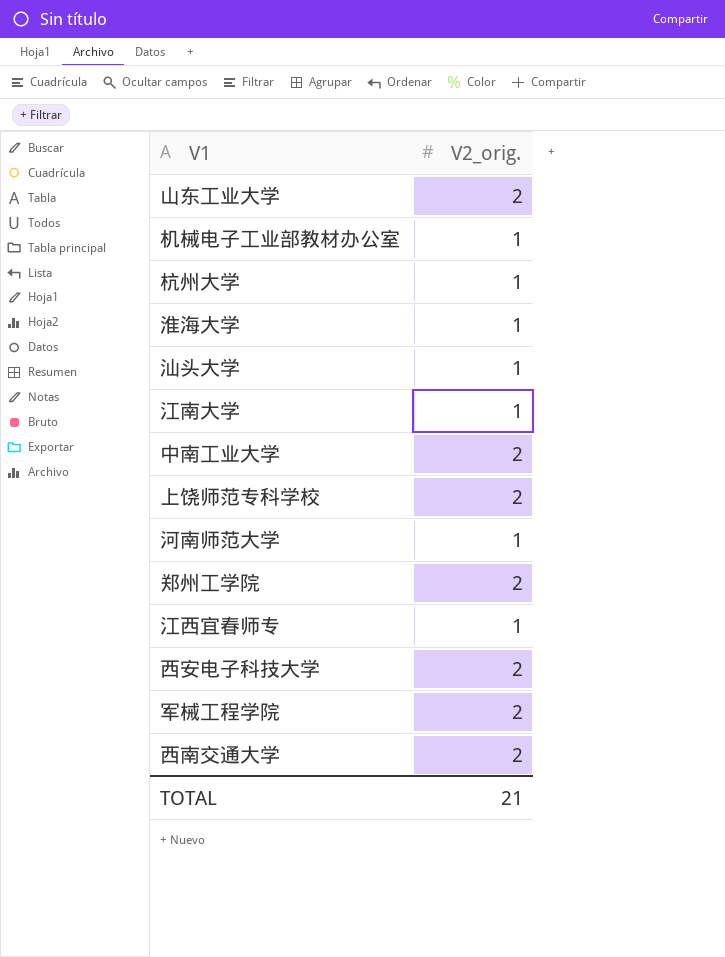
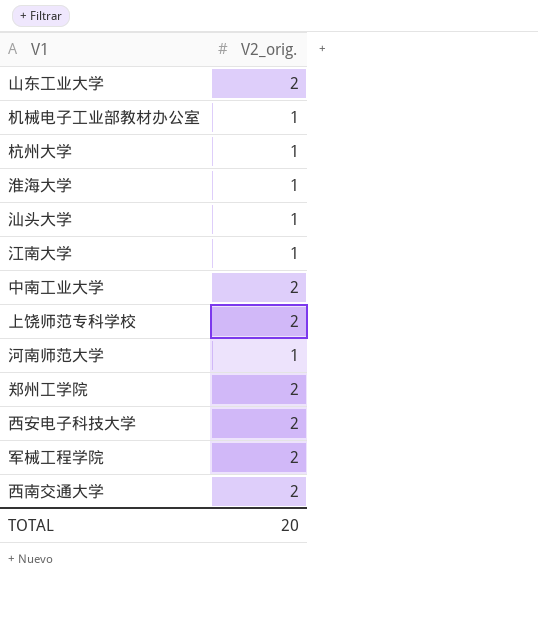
row 江西宜春师专: 1 -> none
TOTAL | V2_orig.: 21 -> 20

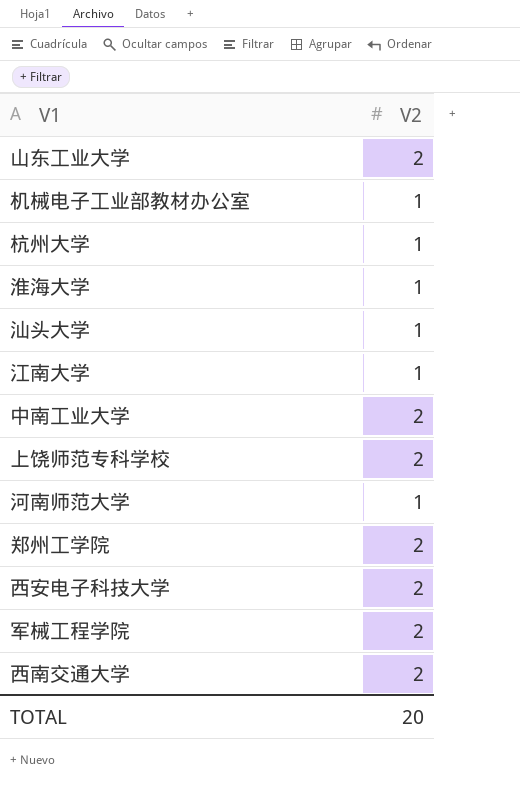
column name: V2_orig. -> V2

